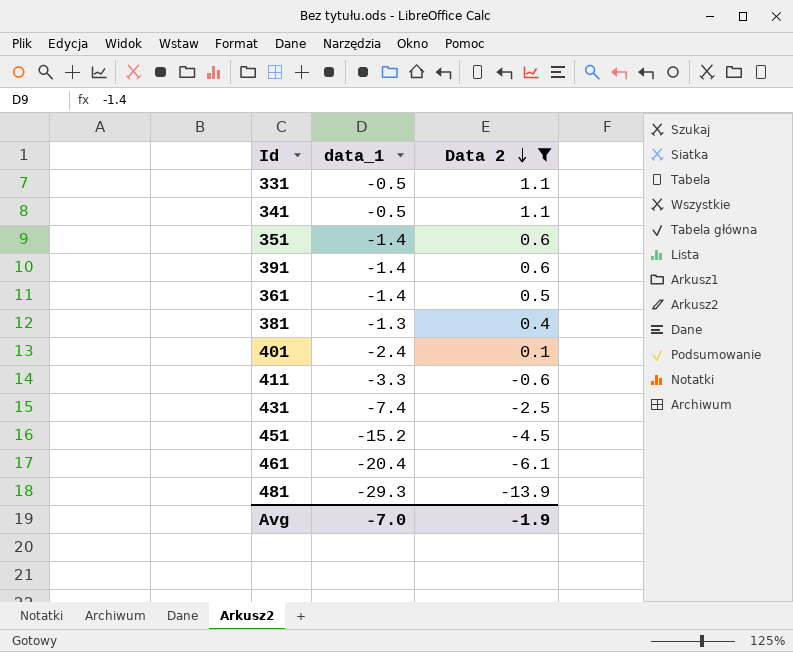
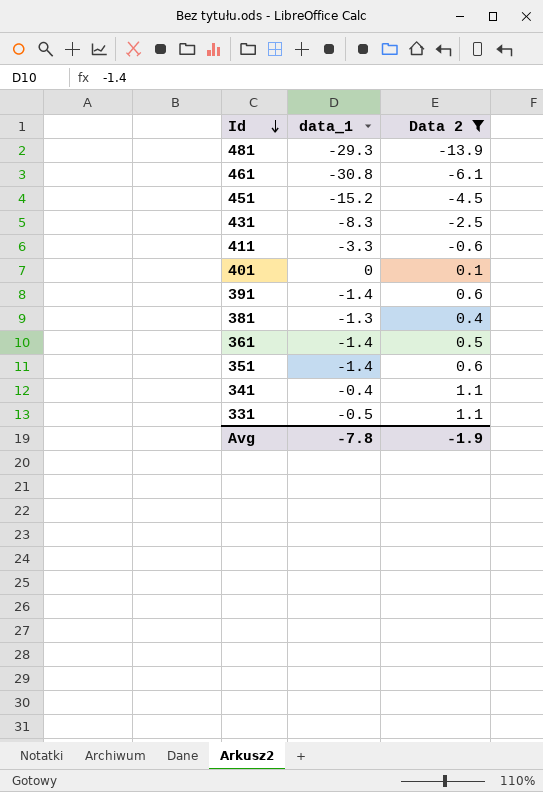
row order: Data 2 descending -> Id descending
461 | data_1: -20.4 -> -30.8
431 | data_1: -7.4 -> -8.3
401 | data_1: -2.4 -> 0
341 | data_1: -0.5 -> -0.4
Avg | data_1: -7.0 -> -7.8

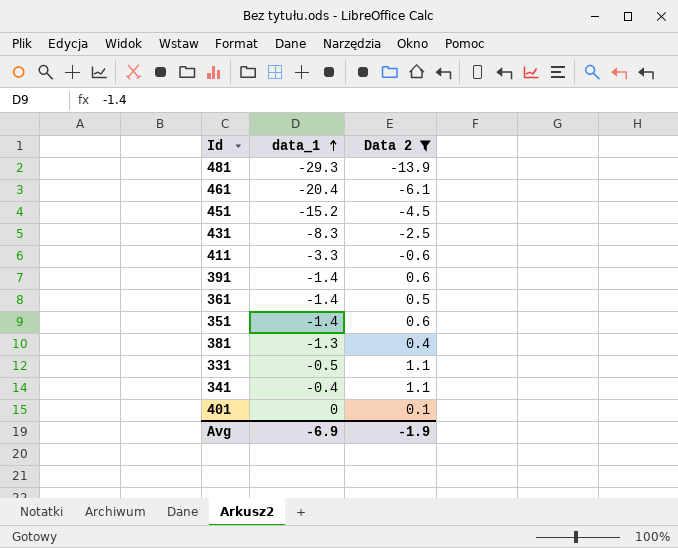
row order: Id descending -> data_1 ascending
461 | data_1: -30.8 -> -20.4
Avg | data_1: -7.8 -> -6.9

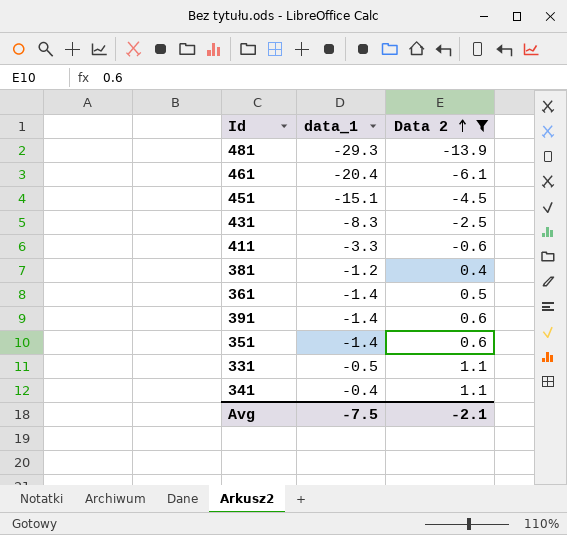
row order: data_1 ascending -> Data 2 ascending
row 401: 0 | 0.1 -> none
451 | data_1: -15.2 -> -15.1
381 | data_1: -1.3 -> -1.2
Avg | data_1: -6.9 -> -7.5
Avg | Data 2: -1.9 -> -2.1

